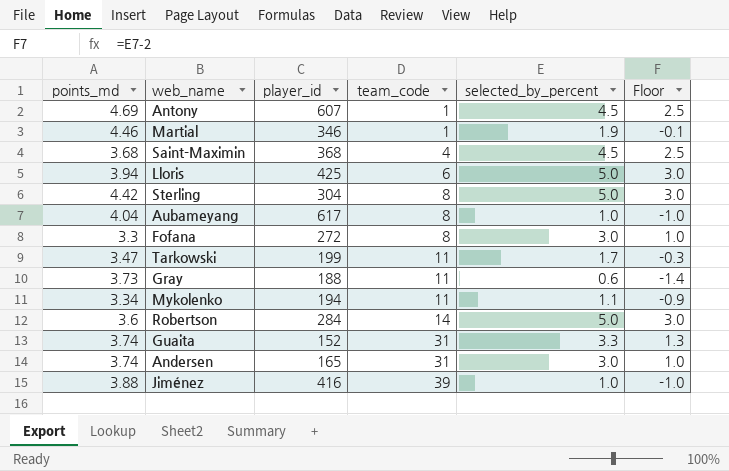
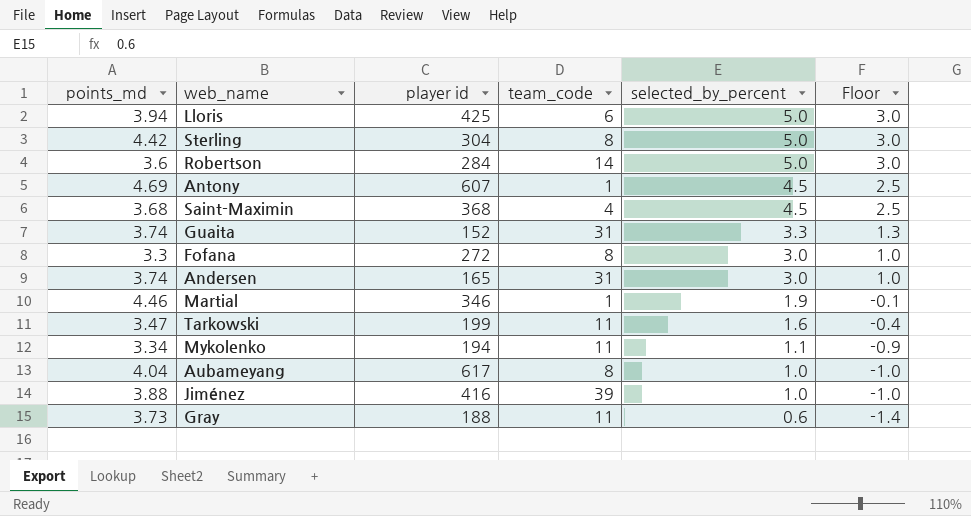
row order: team_code ascending -> selected_by_percent descending
column name: player_id -> player id
Tarkowski | selected_by_percent: 1.7 -> 1.6
Tarkowski | Floor: -0.3 -> -0.4

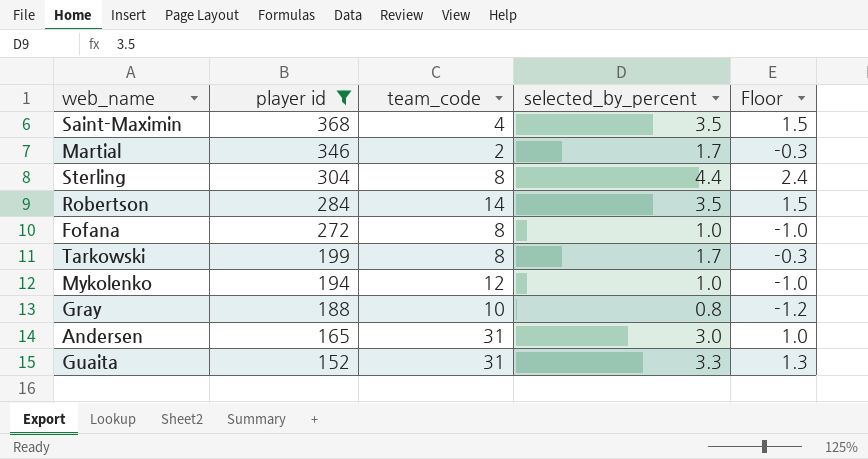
filter: none -> player id <= 368
row order: selected_by_percent descending -> player id descending
column points_md | position: 1 -> none
Saint-Maximin | selected_by_percent: 4.5 -> 3.5
Saint-Maximin | Floor: 2.5 -> 1.5
Martial | team_code: 1 -> 2
Martial | selected_by_percent: 1.9 -> 1.7
Martial | Floor: -0.1 -> -0.3
Sterling | selected_by_percent: 5.0 -> 4.4
Sterling | Floor: 3.0 -> 2.4
Robertson | selected_by_percent: 5.0 -> 3.5
Robertson | Floor: 3.0 -> 1.5
Fofana | selected_by_percent: 3.0 -> 1.0
Fofana | Floor: 1.0 -> -1.0
Tarkowski | team_code: 11 -> 8
Tarkowski | selected_by_percent: 1.6 -> 1.7
Tarkowski | Floor: -0.4 -> -0.3
Mykolenko | team_code: 11 -> 12
Mykolenko | selected_by_percent: 1.1 -> 1.0
Mykolenko | Floor: -0.9 -> -1.0
Gray | team_code: 11 -> 10
Gray | selected_by_percent: 0.6 -> 0.8
Gray | Floor: -1.4 -> -1.2

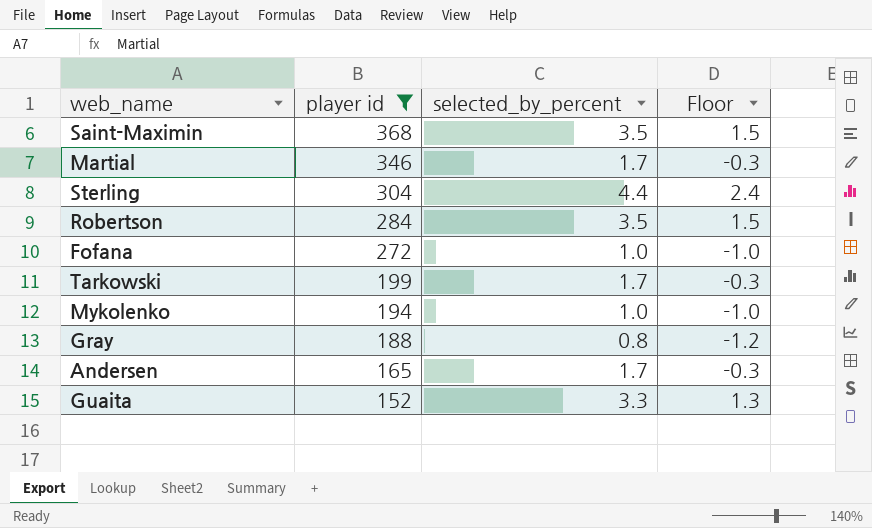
column team_code | position: 3 -> none
Andersen | selected_by_percent: 3.0 -> 1.7
Andersen | Floor: 1.0 -> -0.3

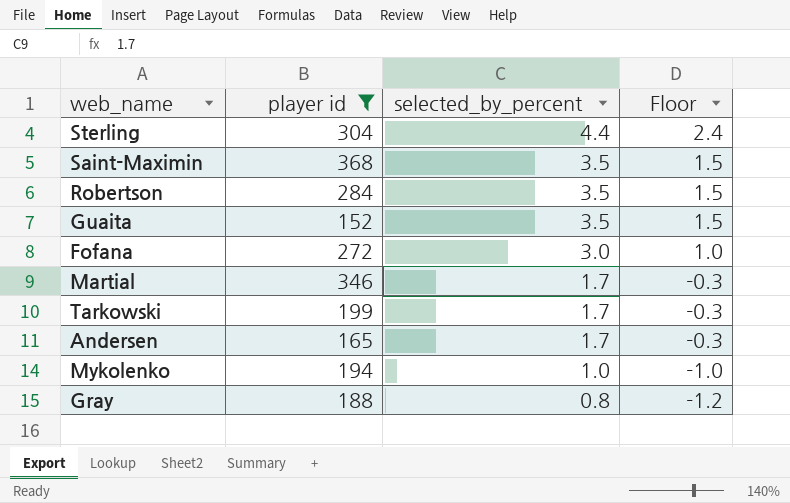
row order: player id descending -> selected_by_percent descending
Guaita | selected_by_percent: 3.3 -> 3.5
Guaita | Floor: 1.3 -> 1.5
Fofana | selected_by_percent: 1.0 -> 3.0
Fofana | Floor: -1.0 -> 1.0

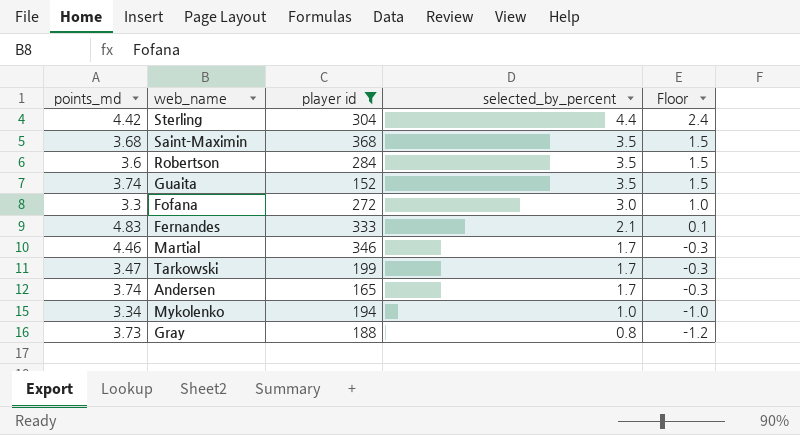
column points_md | position: none -> 1
row Fernandes: none -> 4.83 | 333 | 2.1 | 0.1

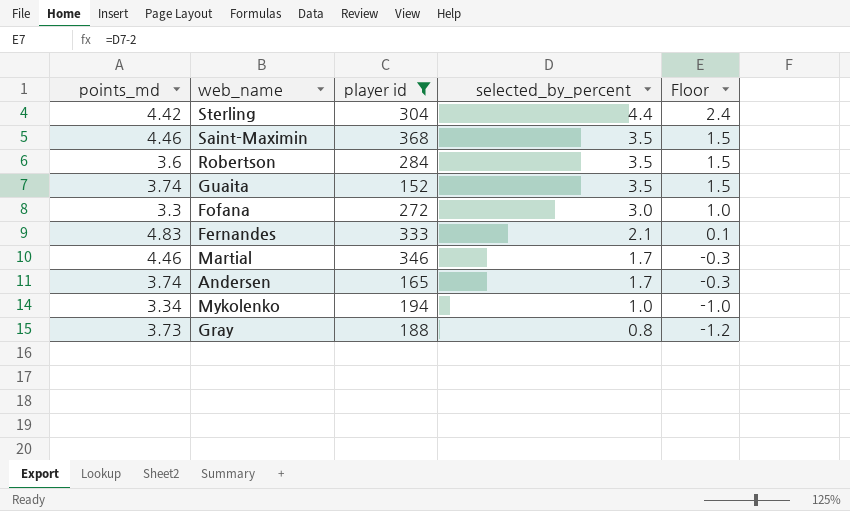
row Tarkowski: 3.47 | 199 | 1.7 | -0.3 -> none
Saint-Maximin | points_md: 3.68 -> 4.46

